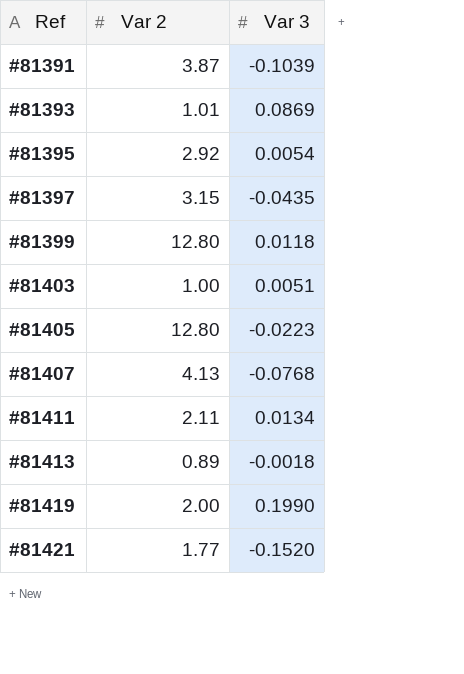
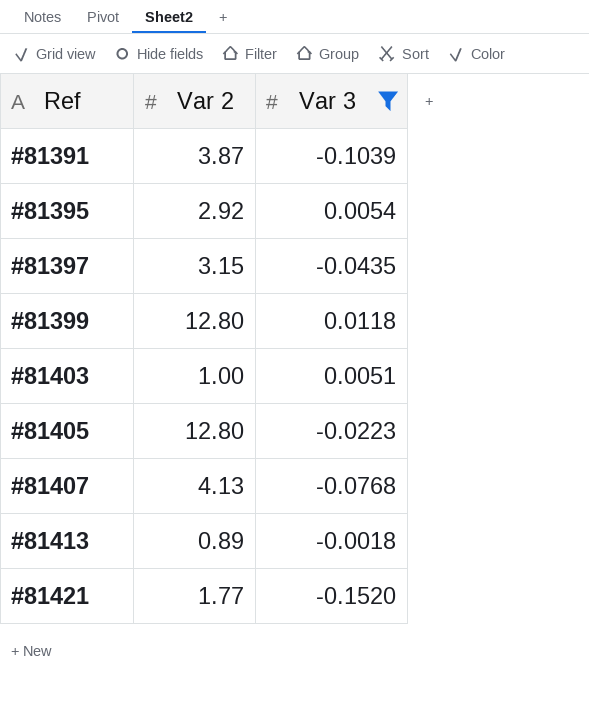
filter: none -> Var 3 <= 0.0118

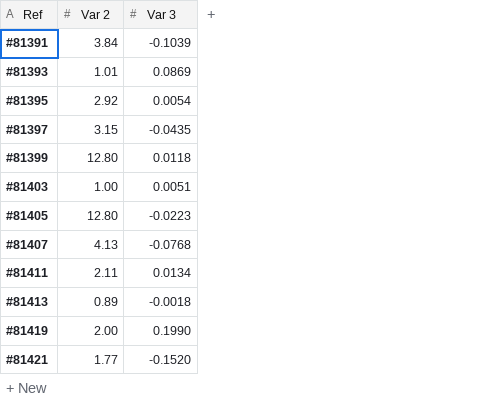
filter: Var 3 <= 0.0118 -> none
#81391 | Var 2: 3.87 -> 3.84

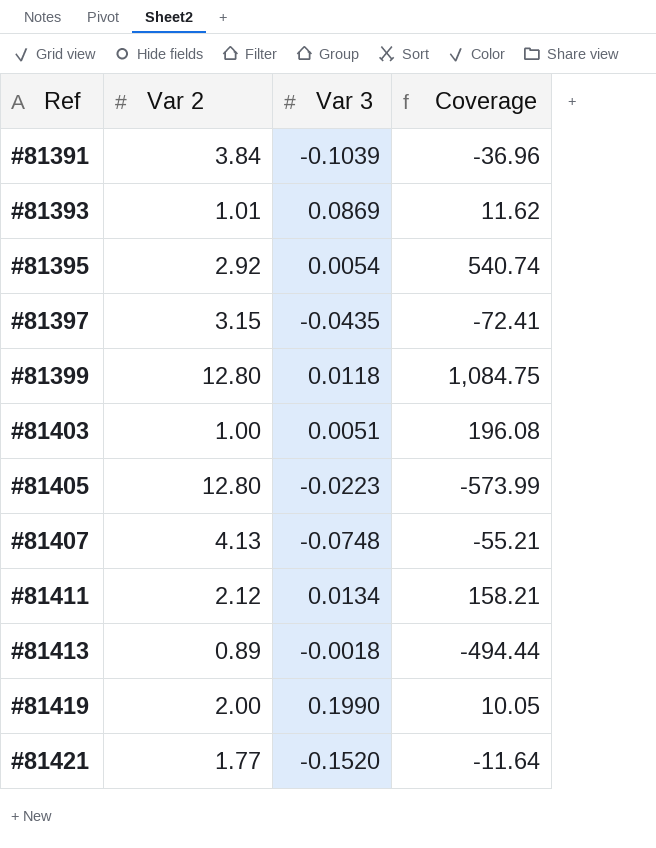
column Coverage | formula: none -> [Var 2] / [Var 3]
#81407 | Var 3: -0.0768 -> -0.0748
#81411 | Var 2: 2.11 -> 2.12

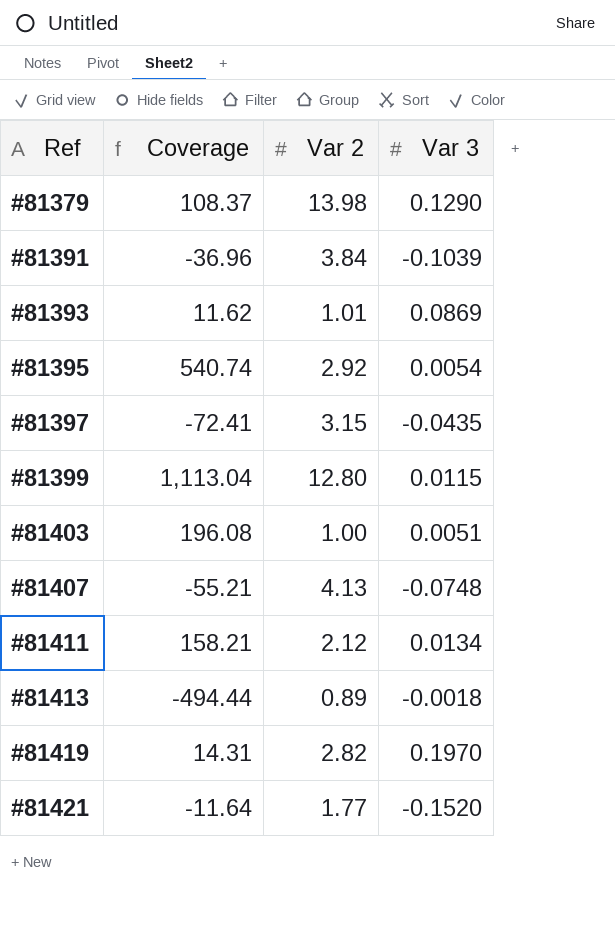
column Coverage | position: 4 -> 2
row #81405: 12.80 | -0.0223 | -573.99 -> none
row #81379: none -> 108.37 | 13.98 | 0.1290
#81399 | Coverage: 1,084.75 -> 1,113.04
#81399 | Var 3: 0.0118 -> 0.0115
#81419 | Coverage: 10.05 -> 14.31
#81419 | Var 2: 2.00 -> 2.82
#81419 | Var 3: 0.1990 -> 0.1970

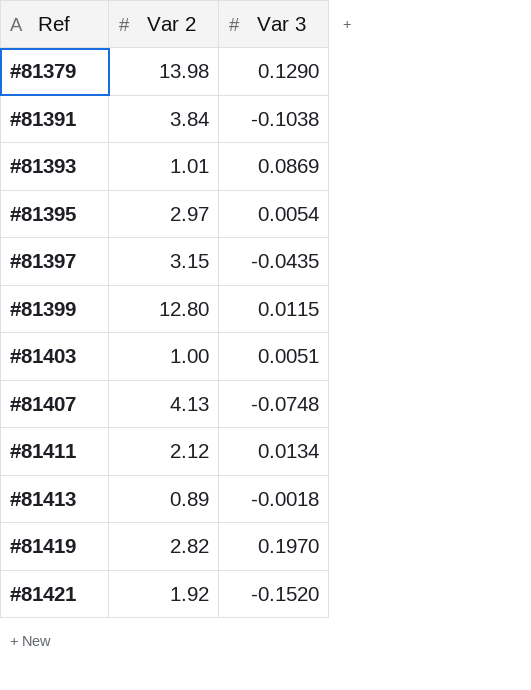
column Coverage | formula: [Var 2] / [Var 3] -> none
#81391 | Var 3: -0.1039 -> -0.1038
#81395 | Var 2: 2.92 -> 2.97
#81421 | Var 2: 1.77 -> 1.92

